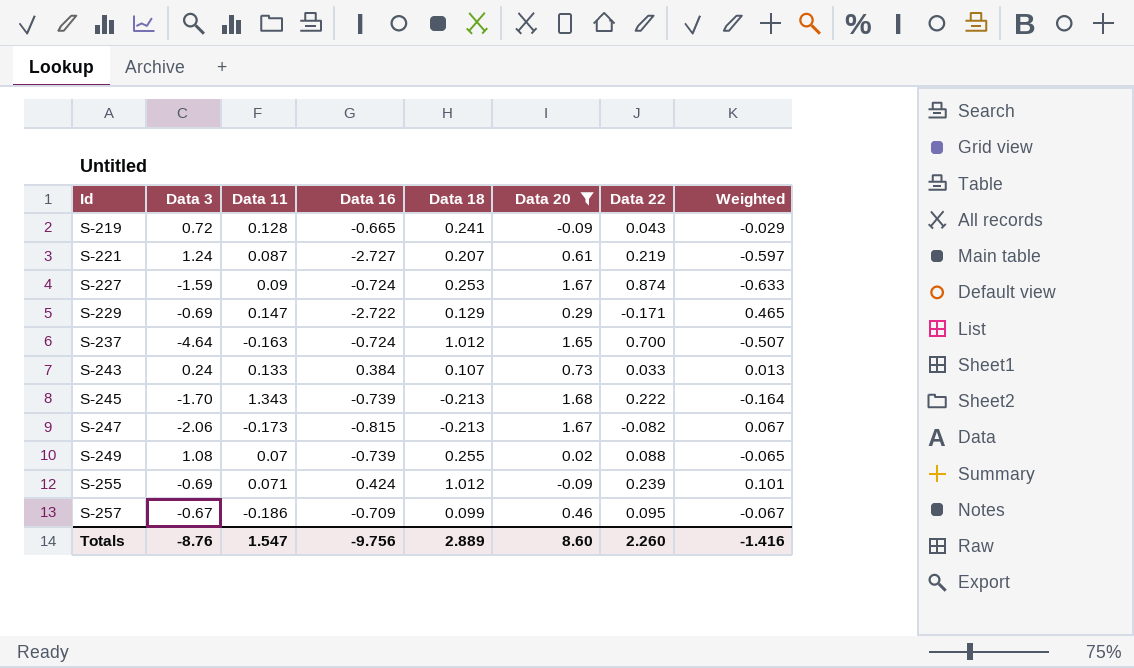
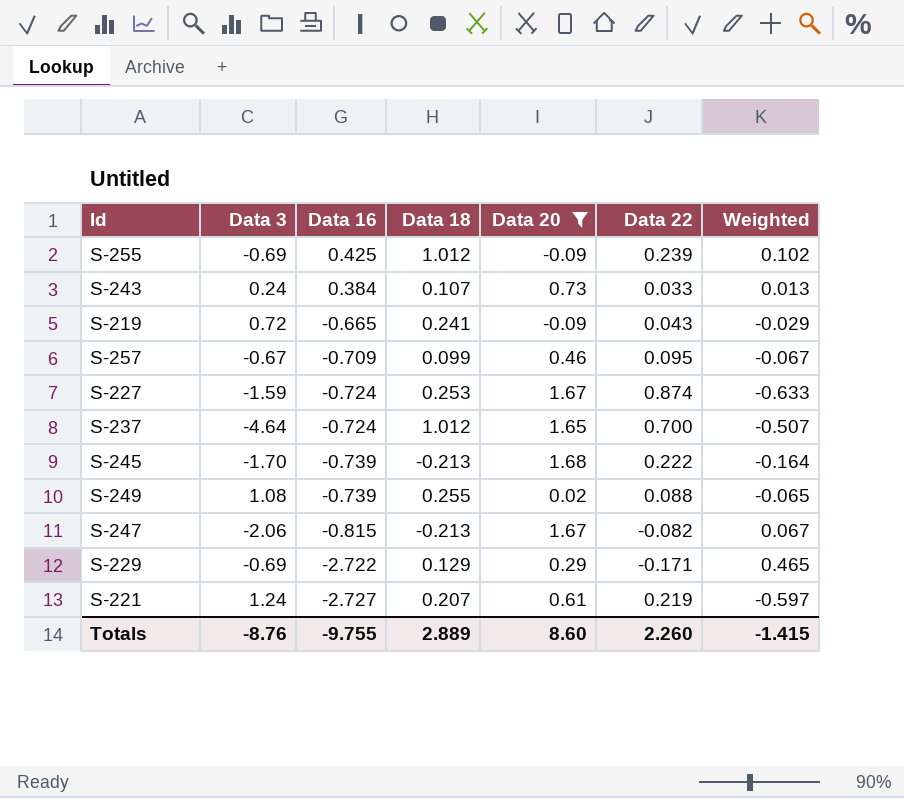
row order: Id ascending -> Data 16 descending
column Data 11 | position: 3 -> none
S-255 | Data 16: 0.424 -> 0.425
S-255 | Weighted: 0.101 -> 0.102
Totals | Data 16: -9.756 -> -9.755
Totals | Weighted: -1.416 -> -1.415

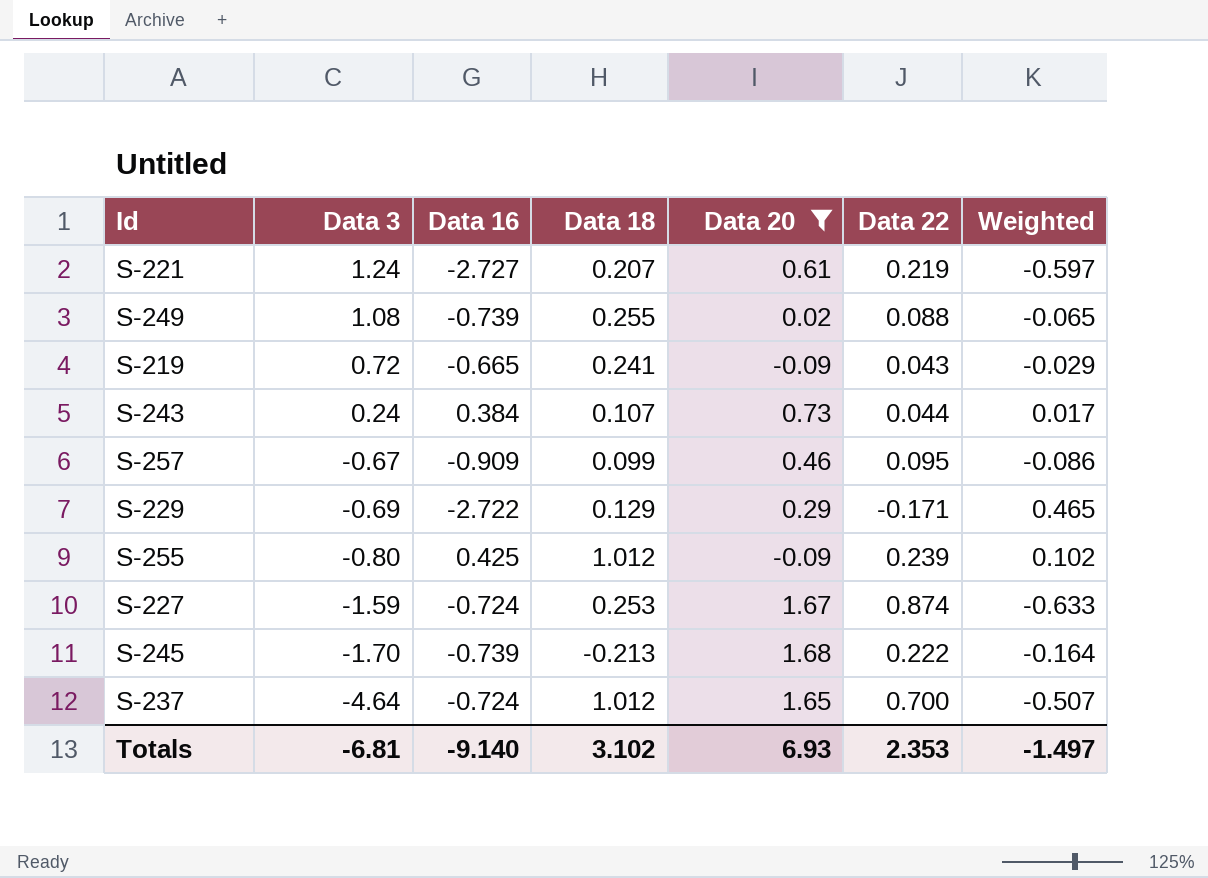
row order: Data 16 descending -> Data 3 descending
row S-247: -2.06 | -0.815 | -0.213 | 1.67 | -0.082 | 0.067 -> none
S-243 | Data 22: 0.033 -> 0.044
S-243 | Weighted: 0.013 -> 0.017
S-257 | Data 16: -0.709 -> -0.909
S-257 | Weighted: -0.067 -> -0.086
S-255 | Data 3: -0.69 -> -0.80
Totals | Data 3: -8.76 -> -6.81
Totals | Data 16: -9.755 -> -9.140
Totals | Data 18: 2.889 -> 3.102
Totals | Data 20: 8.60 -> 6.93
Totals | Data 22: 2.260 -> 2.353
Totals | Weighted: -1.415 -> -1.497

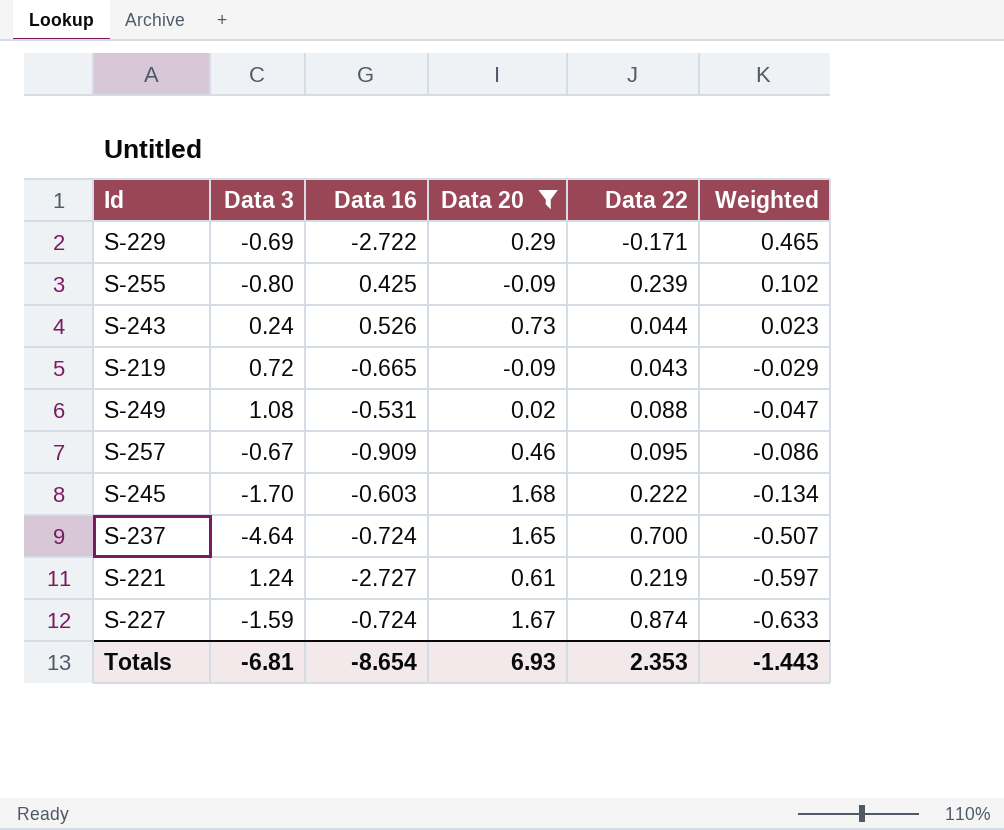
row order: Data 3 descending -> Weighted descending
column Data 18 | position: 4 -> none
S-243 | Data 16: 0.384 -> 0.526
S-243 | Weighted: 0.017 -> 0.023
S-249 | Data 16: -0.739 -> -0.531
S-249 | Weighted: -0.065 -> -0.047
S-245 | Data 16: -0.739 -> -0.603
S-245 | Weighted: -0.164 -> -0.134
Totals | Data 16: -9.140 -> -8.654
Totals | Weighted: -1.497 -> -1.443

